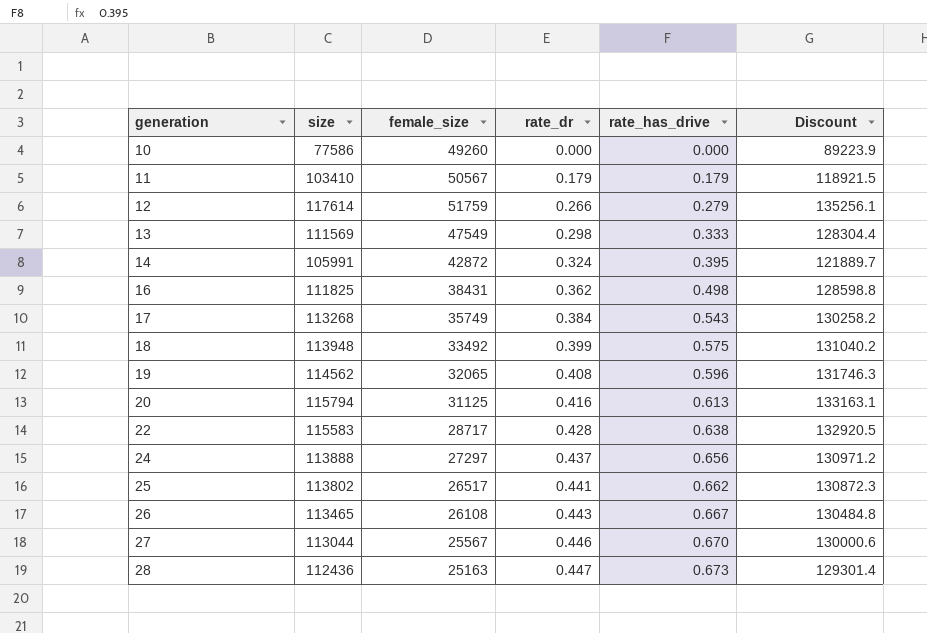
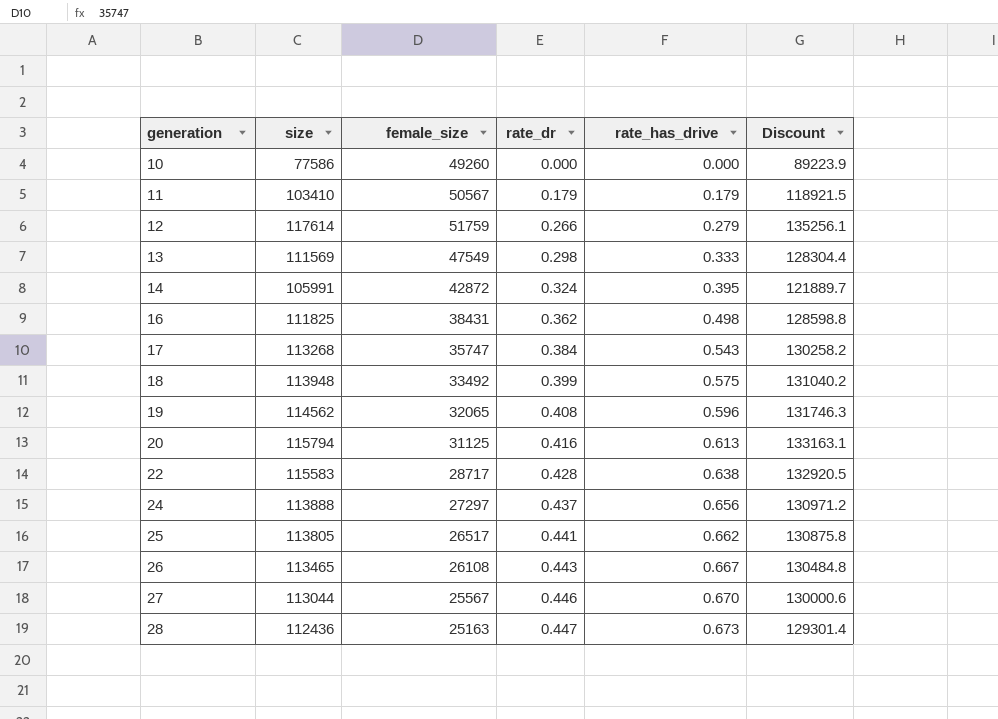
17 | female_size: 35749 -> 35747
25 | size: 113802 -> 113805
25 | Discount: 130872.3 -> 130875.8

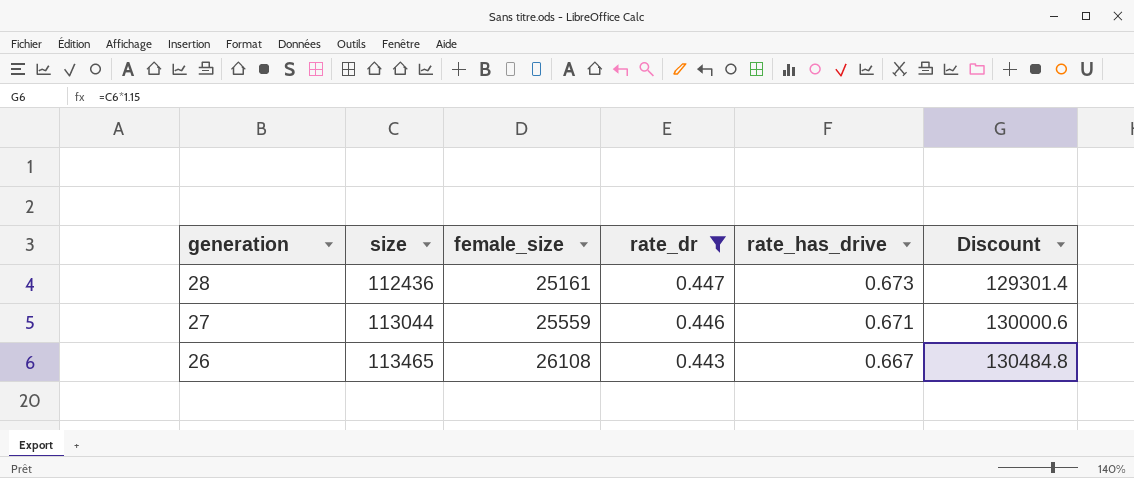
filter: none -> rate_dr >= 0.443
row order: generation ascending -> generation descending
28 | female_size: 25163 -> 25161
27 | female_size: 25567 -> 25559
27 | rate_has_drive: 0.670 -> 0.671

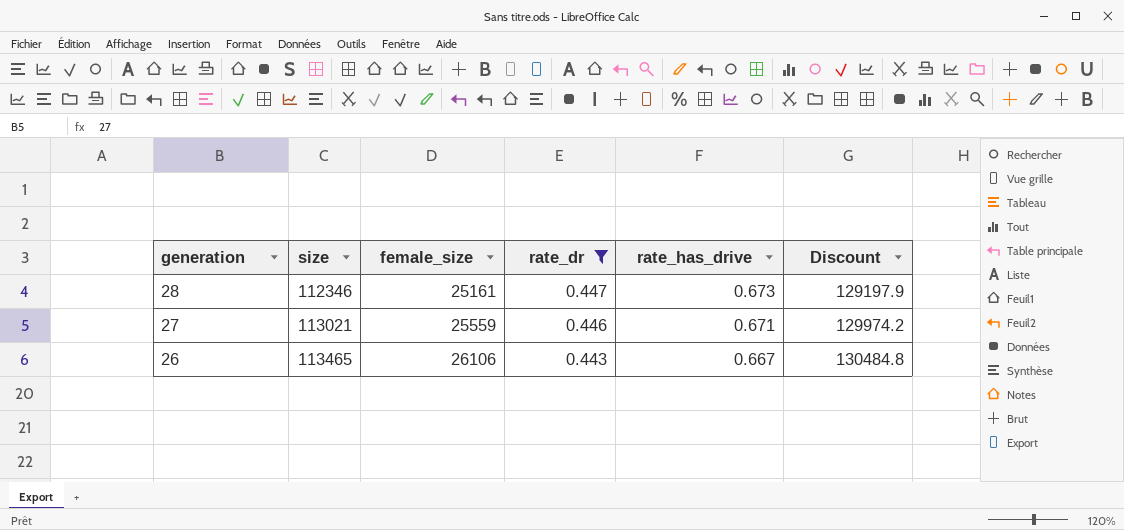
28 | size: 112436 -> 112346
28 | Discount: 129301.4 -> 129197.9
27 | size: 113044 -> 113021
27 | Discount: 130000.6 -> 129974.2
26 | female_size: 26108 -> 26106

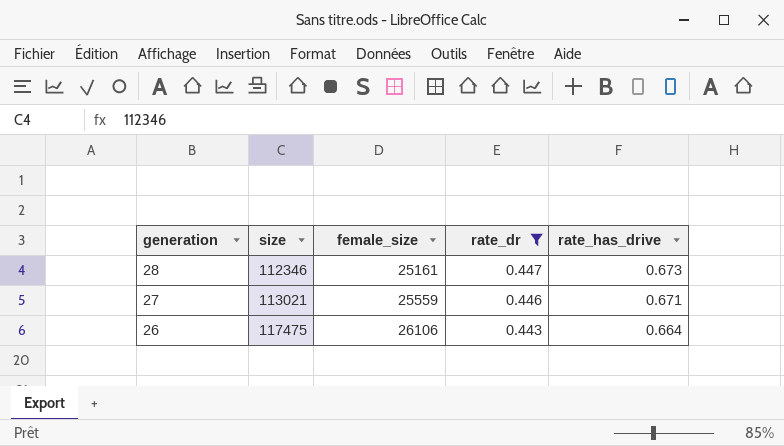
column Discount | formula: [size] * 1.15 -> none
26 | size: 113465 -> 117475
26 | rate_has_drive: 0.667 -> 0.664

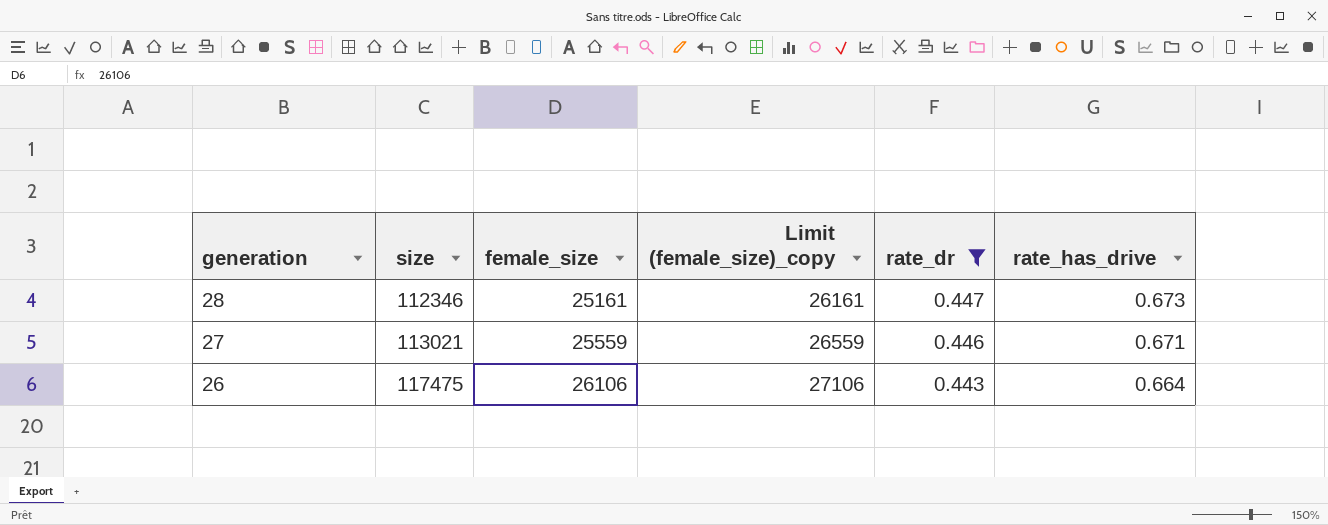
column Limit (female_size)_copy | formula: none -> [female_size] + 1000

